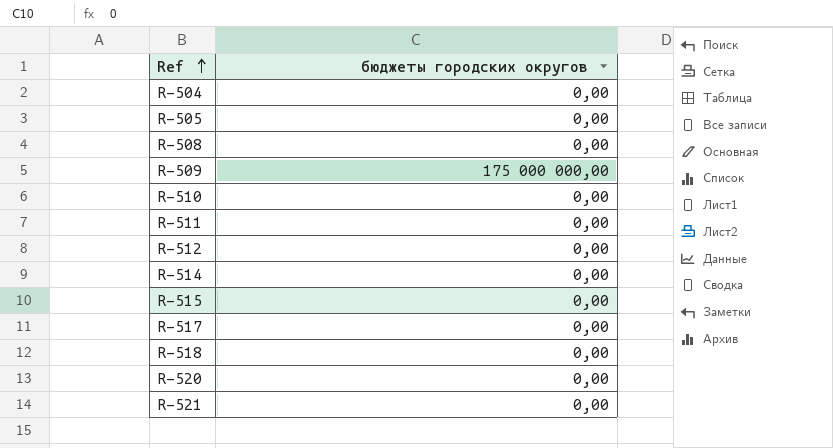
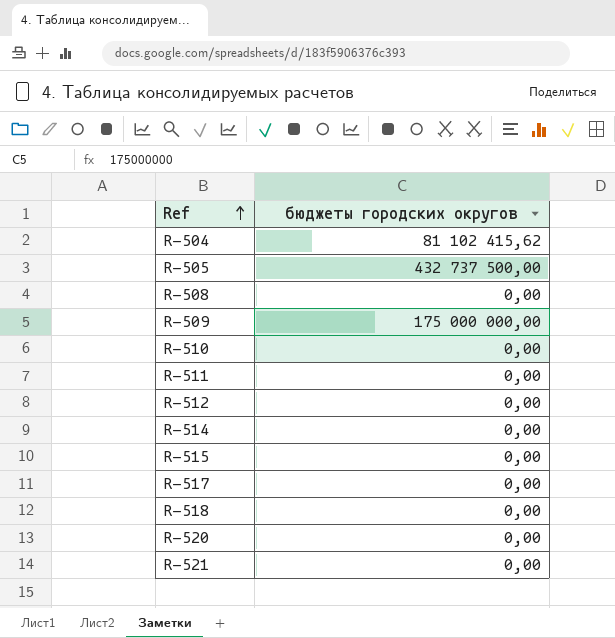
R-504 | бюджеты городских округов: 0,00 -> 81 102 415,62
R-505 | бюджеты городских округов: 0,00 -> 432 737 500,00

